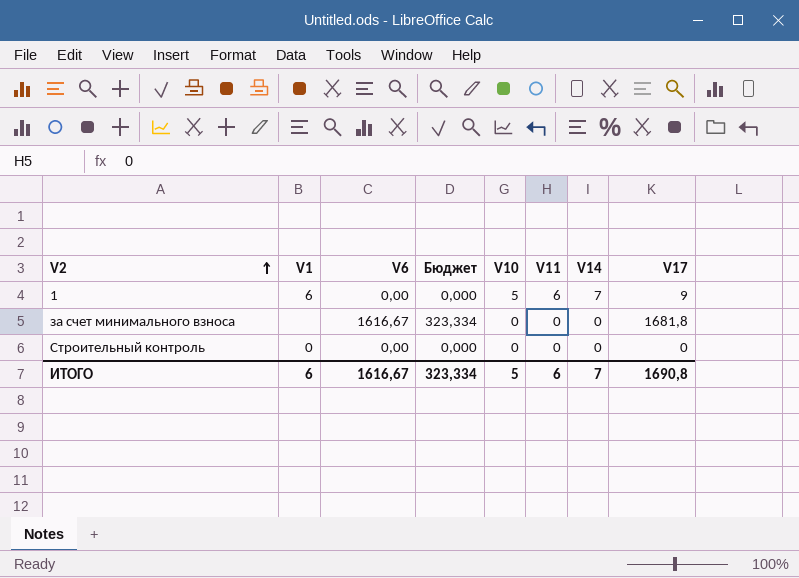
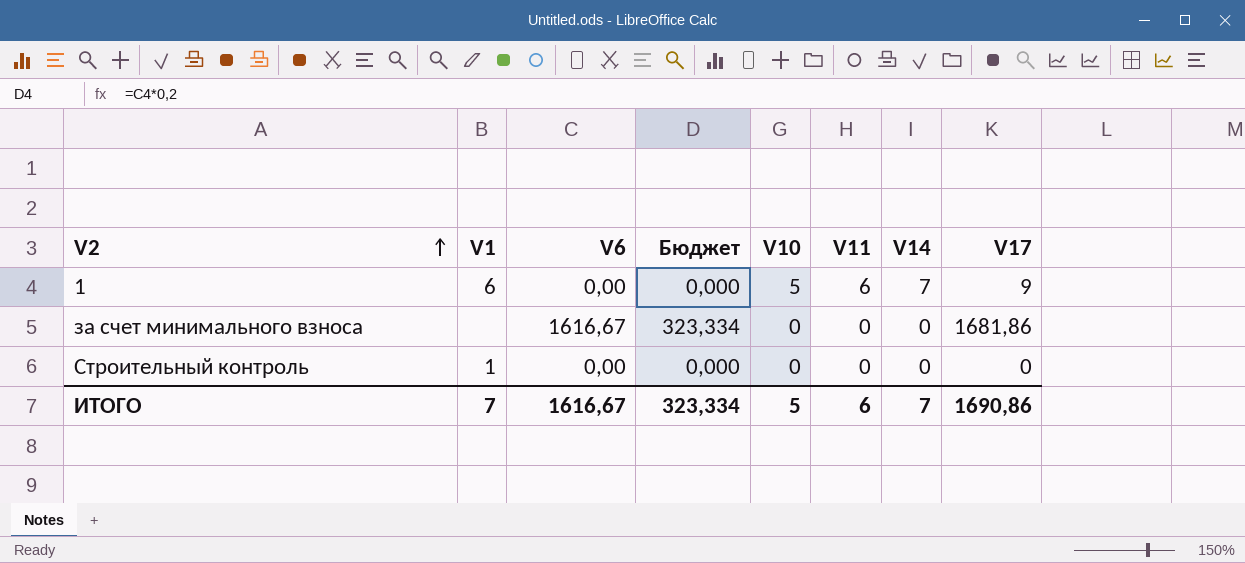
за счет минимального взноса | V17: 1681,8 -> 1681,86
Строительный контроль | V1: 0 -> 1
ИТОГО | V1: 6 -> 7
ИТОГО | V17: 1690,8 -> 1690,86

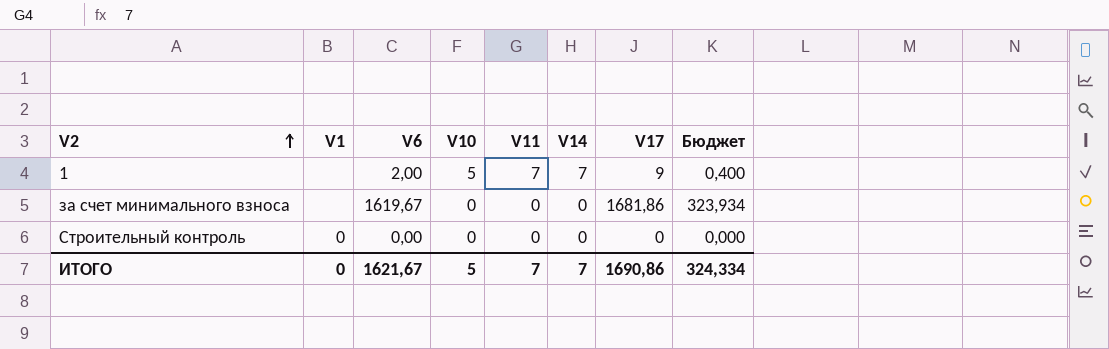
column Бюджет | position: 4 -> 8
1 | V1: 6 -> none
1 | V6: 0,00 -> 2,00
1 | V11: 6 -> 7
1 | Бюджет: 0,000 -> 0,400
за счет минимального взноса | V6: 1616,67 -> 1619,67
за счет минимального взноса | Бюджет: 323,334 -> 323,934
Строительный контроль | V1: 1 -> 0
ИТОГО | V1: 7 -> 0
ИТОГО | V6: 1616,67 -> 1621,67
ИТОГО | V11: 6 -> 7
ИТОГО | Бюджет: 323,334 -> 324,334

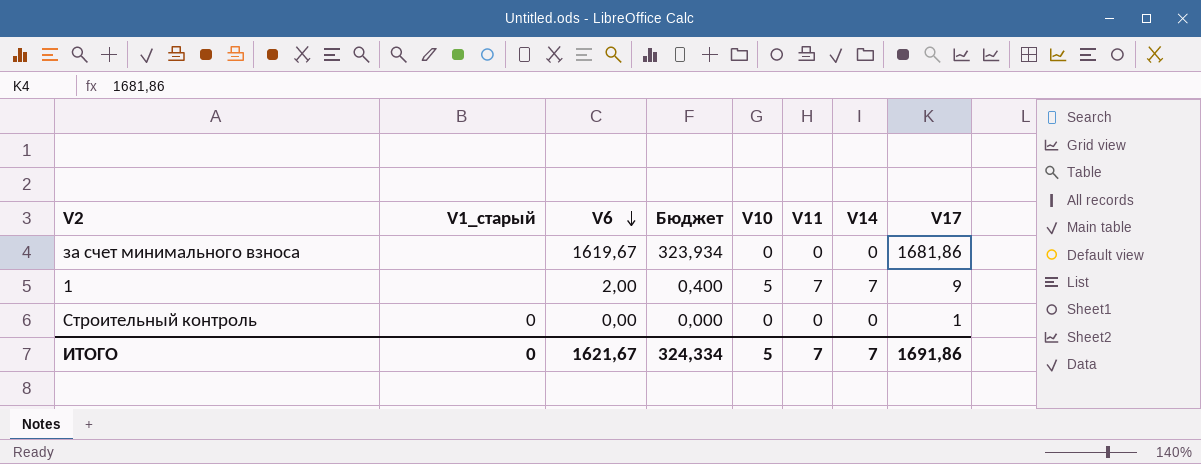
row order: V2 ascending -> V6 descending
column name: V1 -> V1_старый
column Бюджет | position: 8 -> 4
Строительный контроль | V17: 0 -> 1
ИТОГО | V17: 1690,86 -> 1691,86

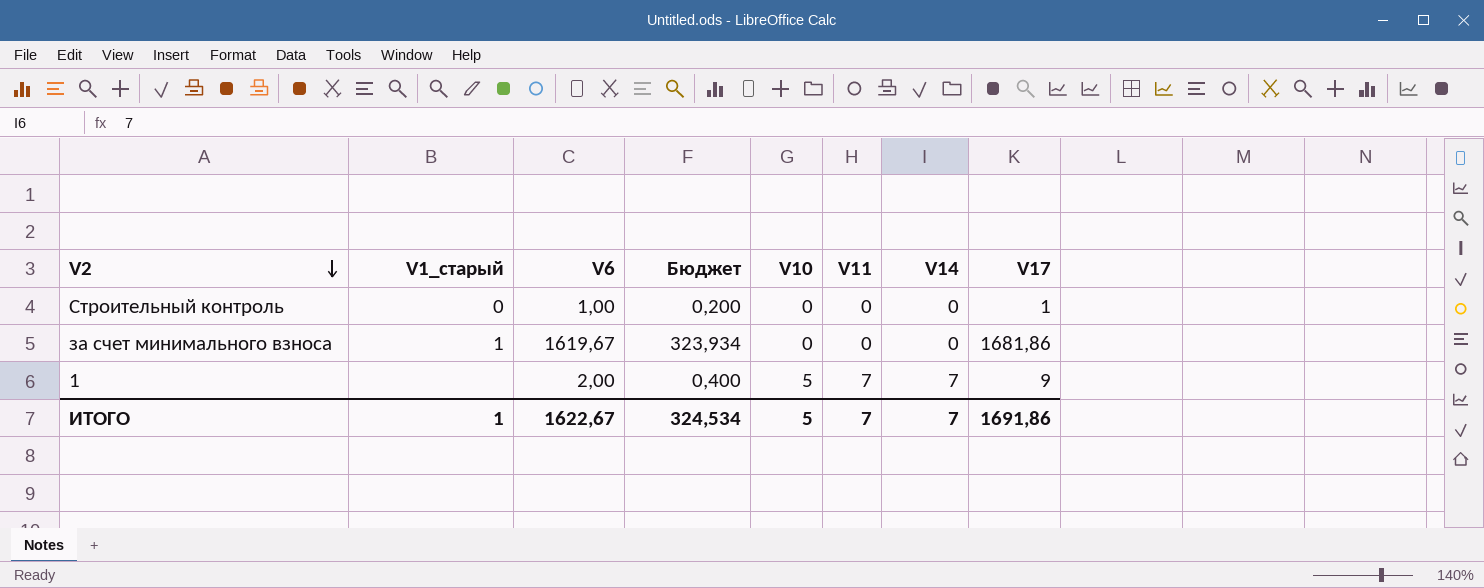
row order: V6 descending -> V2 descending
Строительный контроль | V6: 0,00 -> 1,00
Строительный контроль | Бюджет: 0,000 -> 0,200
за счет минимального взноса | V1_старый: none -> 1
ИТОГО | V1_старый: 0 -> 1
ИТОГО | V6: 1621,67 -> 1622,67
ИТОГО | Бюджет: 324,334 -> 324,534

